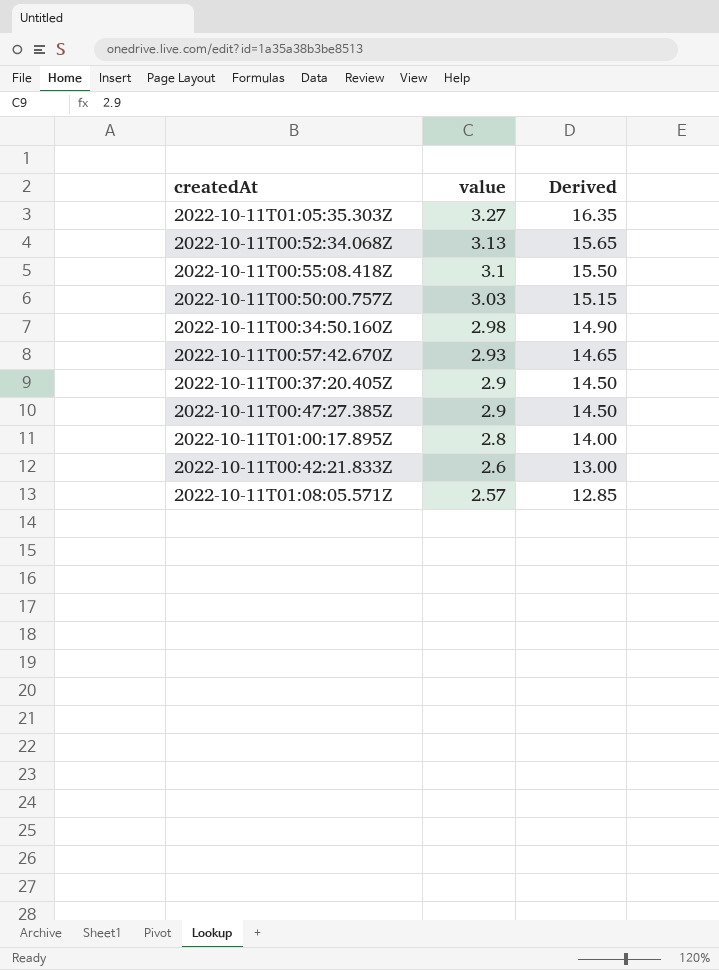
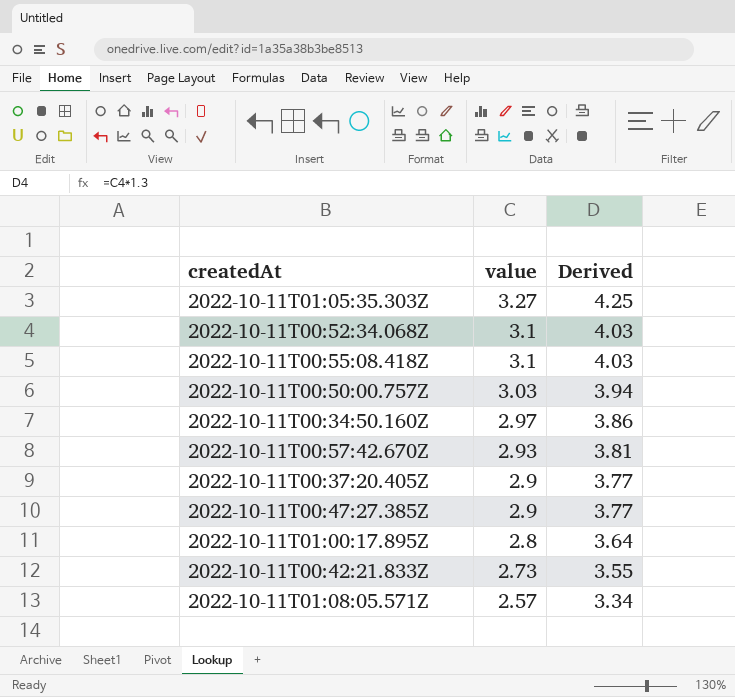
column Derived | formula: [value] * 5 -> [value] * 1.3
2022-10-11T00:52:34.068Z | value: 3.13 -> 3.1
2022-10-11T00:34:50.160Z | value: 2.98 -> 2.97
2022-10-11T00:42:21.833Z | value: 2.6 -> 2.73

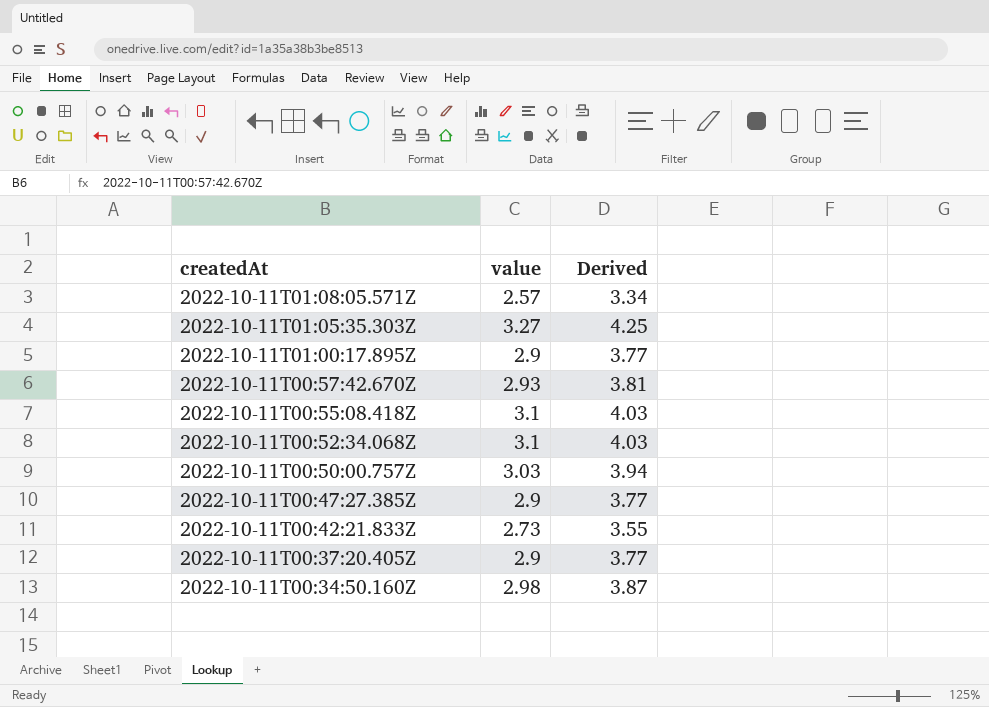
row order: value descending -> createdAt descending
2022-10-11T01:00:17.895Z | value: 2.8 -> 2.9
2022-10-11T01:00:17.895Z | Derived: 3.64 -> 3.77
2022-10-11T00:34:50.160Z | value: 2.97 -> 2.98
2022-10-11T00:34:50.160Z | Derived: 3.86 -> 3.87

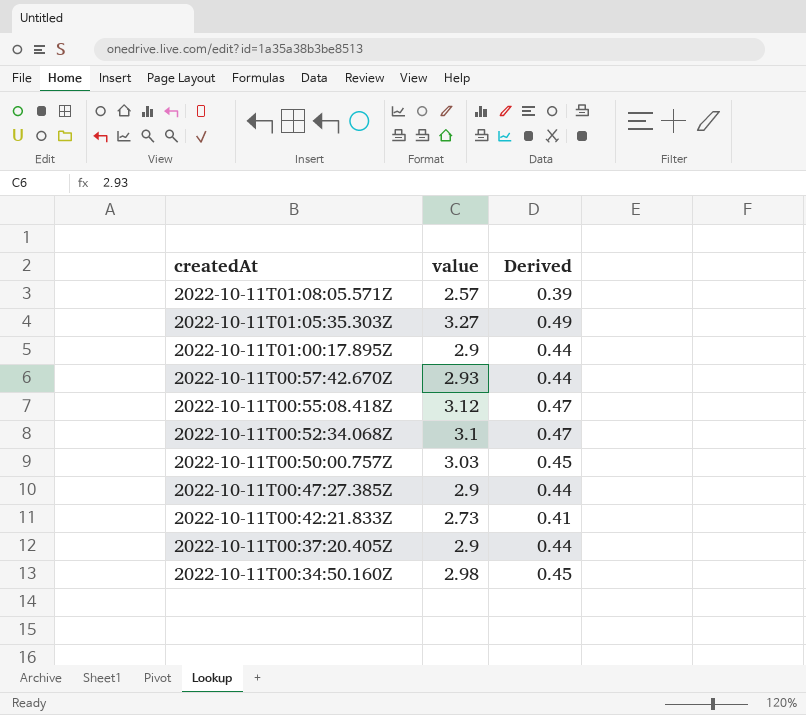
column Derived | formula: [value] * 1.3 -> [value] * 0.15
2022-10-11T00:55:08.418Z | value: 3.1 -> 3.12

